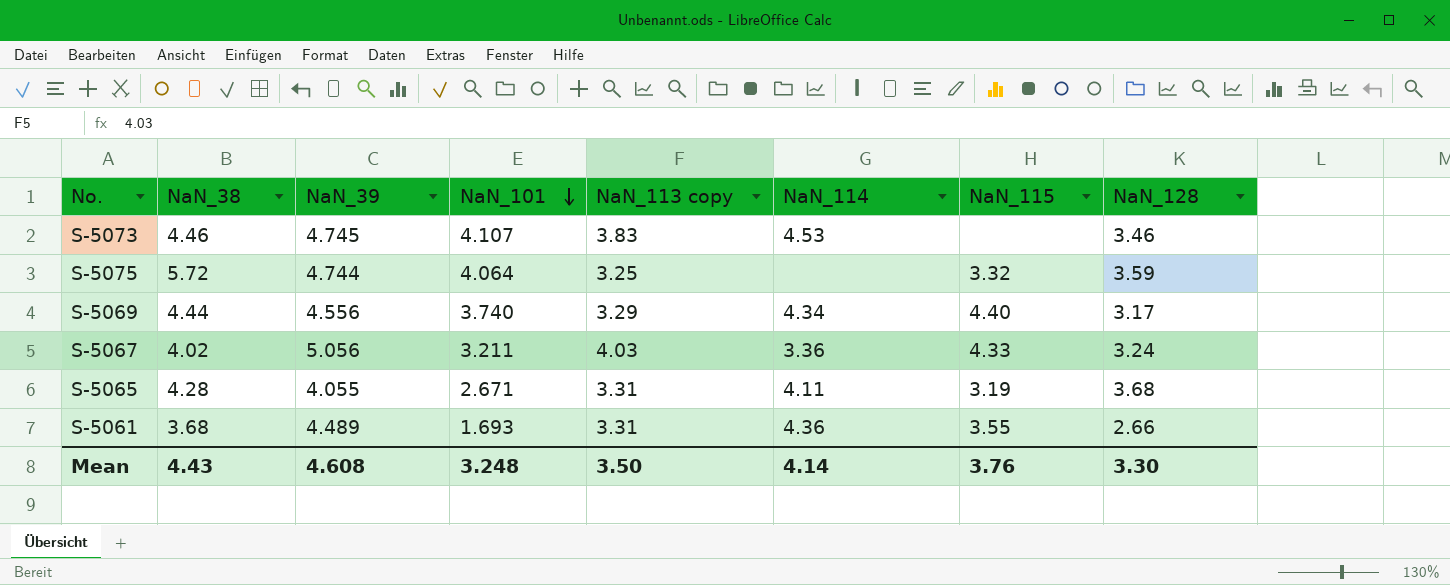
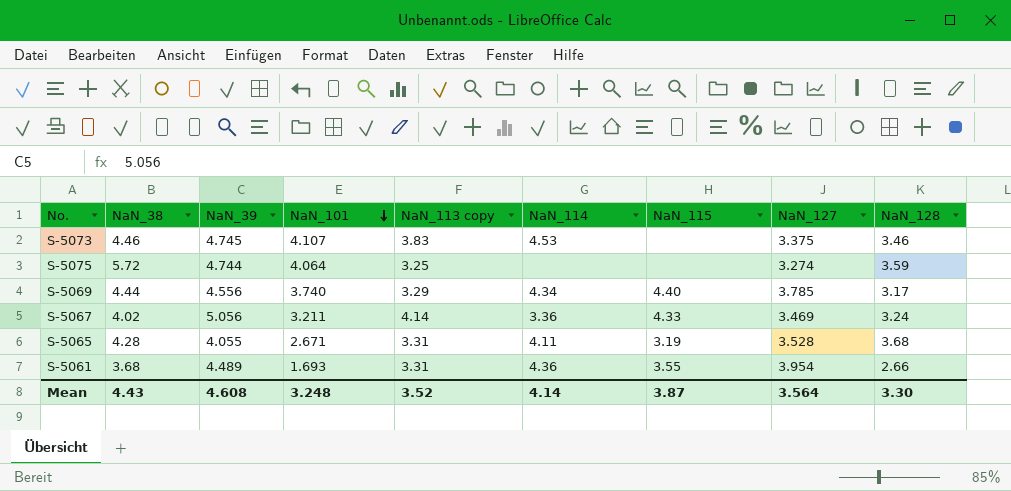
column NaN_127 | position: none -> 8
S-5075 | NaN_115: 3.32 -> none
S-5067 | NaN_113 copy: 4.03 -> 4.14
Mean | NaN_113 copy: 3.50 -> 3.52
Mean | NaN_115: 3.76 -> 3.87

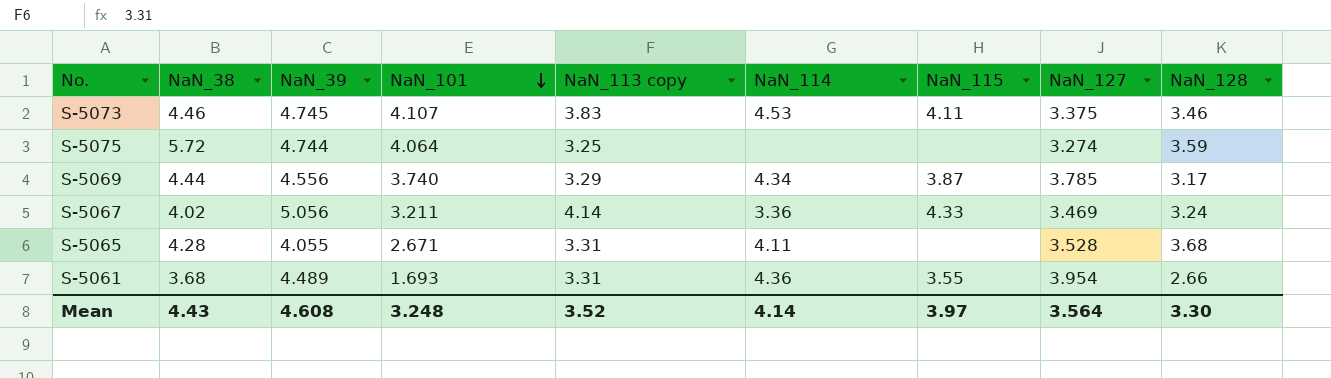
S-5073 | NaN_115: none -> 4.11
S-5069 | NaN_115: 4.40 -> 3.87
S-5065 | NaN_115: 3.19 -> none
Mean | NaN_115: 3.87 -> 3.97

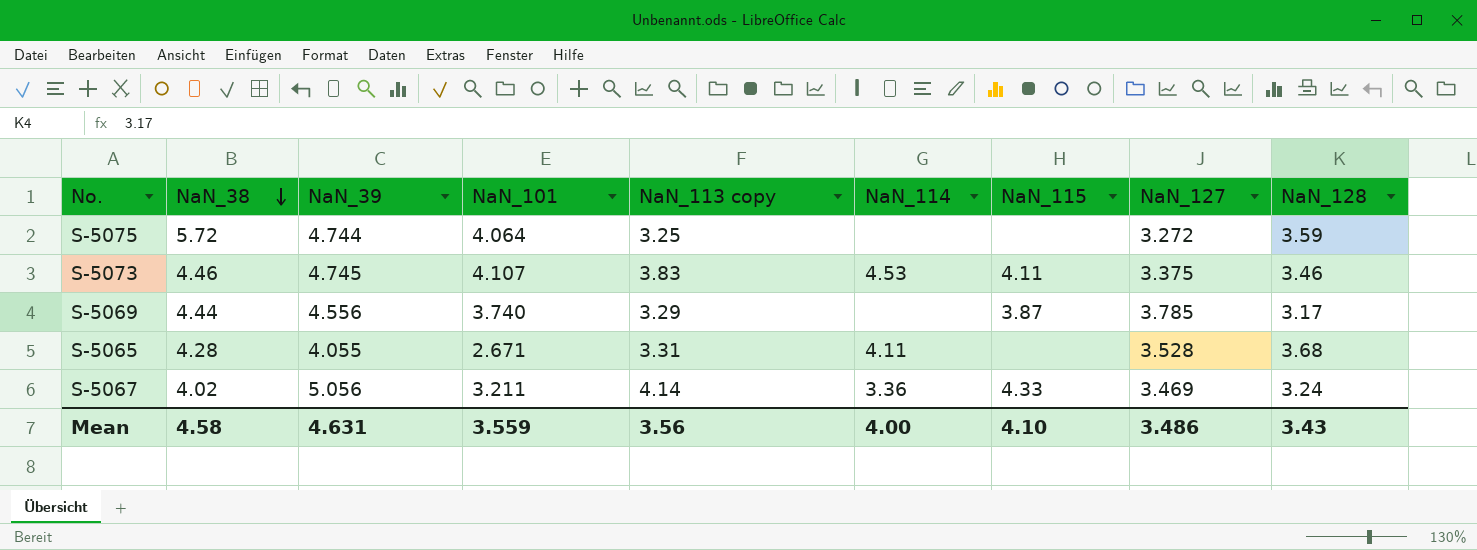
row order: NaN_101 descending -> NaN_38 descending
row S-5061: 3.68 | 4.489 | 1.693 | 3.31 | 4.36 | 3.55 | 3.954 | 2.66 -> none
S-5075 | NaN_127: 3.274 -> 3.272
S-5069 | NaN_114: 4.34 -> none
Mean | NaN_38: 4.43 -> 4.58
Mean | NaN_39: 4.608 -> 4.631
Mean | NaN_101: 3.248 -> 3.559
Mean | NaN_113 copy: 3.52 -> 3.56
Mean | NaN_114: 4.14 -> 4.00
Mean | NaN_115: 3.97 -> 4.10
Mean | NaN_127: 3.564 -> 3.486
Mean | NaN_128: 3.30 -> 3.43

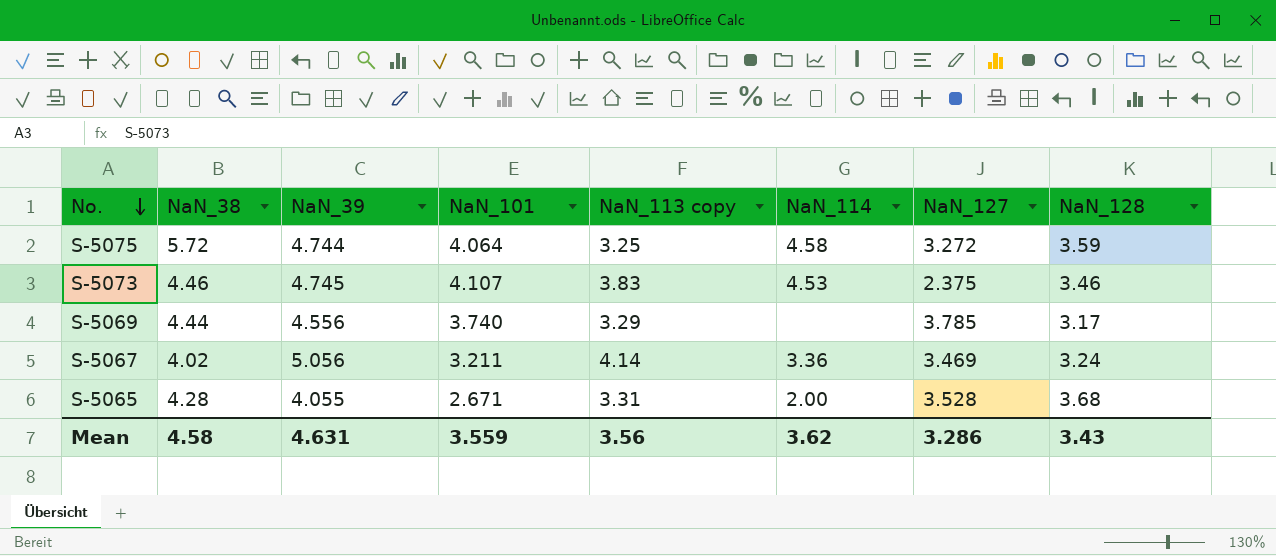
row order: NaN_38 descending -> No. descending
column NaN_115 | position: 7 -> none
S-5075 | NaN_114: none -> 4.58
S-5073 | NaN_127: 3.375 -> 2.375
S-5065 | NaN_114: 4.11 -> 2.00
Mean | NaN_114: 4.00 -> 3.62
Mean | NaN_127: 3.486 -> 3.286

